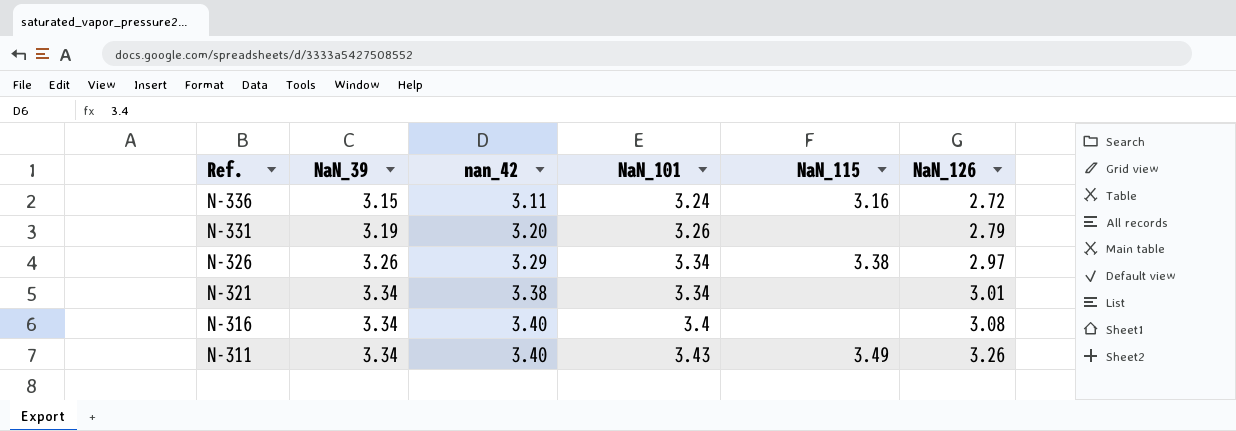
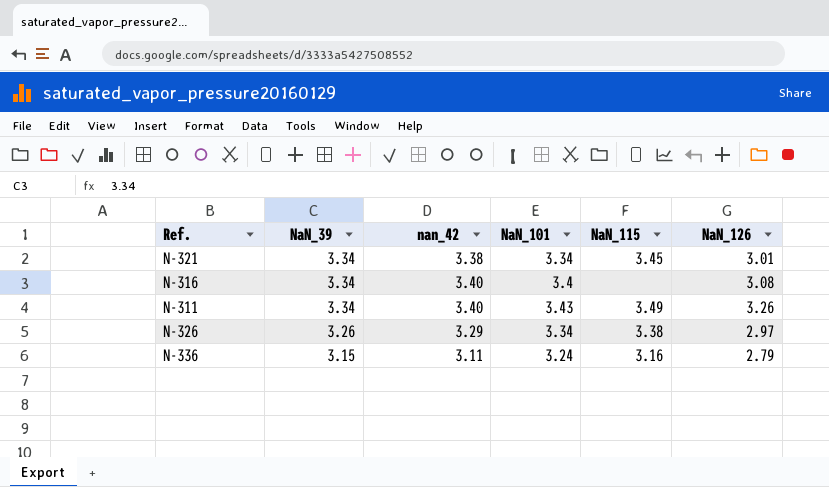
row order: Ref. descending -> NaN_39 descending
row N-331: 3.19 | 3.20 | 3.26 | none | 2.79 -> none
N-321 | NaN_115: none -> 3.45
N-336 | NaN_126: 2.72 -> 2.79

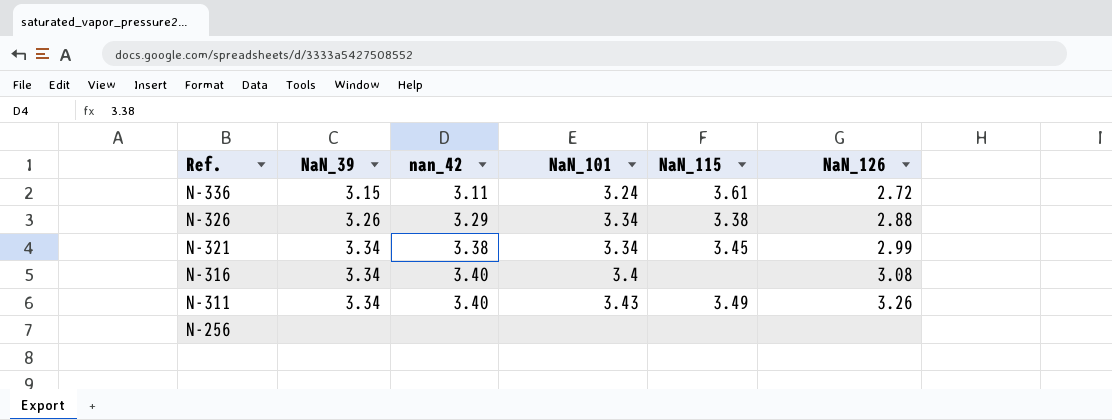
row order: NaN_39 descending -> Ref. descending
N-336 | NaN_115: 3.16 -> 3.61
N-336 | NaN_126: 2.79 -> 2.72
N-326 | NaN_126: 2.97 -> 2.88
N-321 | NaN_126: 3.01 -> 2.99
row N-256: none -> none | none | none | none | none

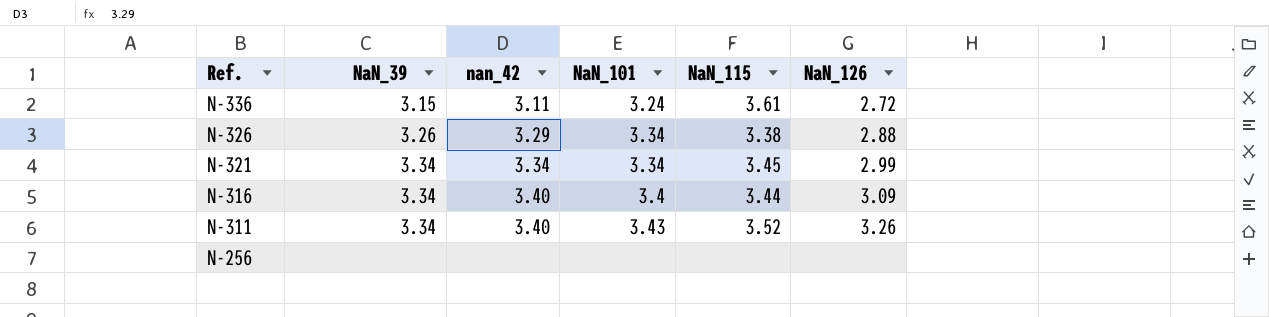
N-321 | nan_42: 3.38 -> 3.34
N-316 | NaN_115: none -> 3.44
N-316 | NaN_126: 3.08 -> 3.09
N-311 | NaN_115: 3.49 -> 3.52

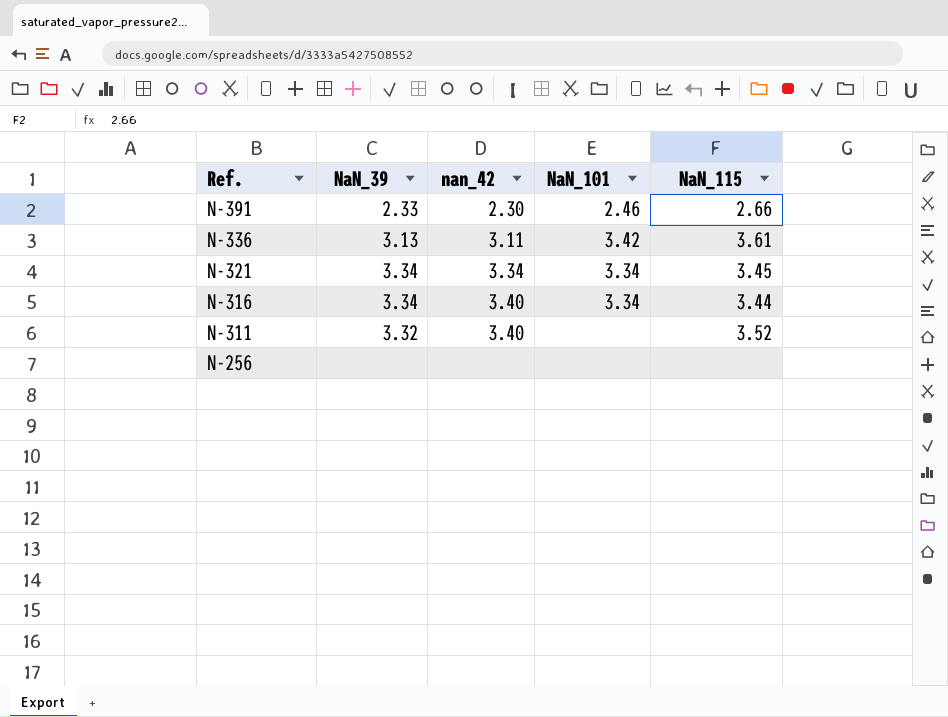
column NaN_126 | position: 6 -> none
row N-326: 3.26 | 3.29 | 3.34 | 3.38 | 2.88 -> none
row N-391: none -> 2.33 | 2.30 | 2.46 | 2.66
N-336 | NaN_39: 3.15 -> 3.13
N-336 | NaN_101: 3.24 -> 3.42
N-316 | NaN_101: 3.4 -> 3.34
N-311 | NaN_39: 3.34 -> 3.32
N-311 | NaN_101: 3.43 -> none

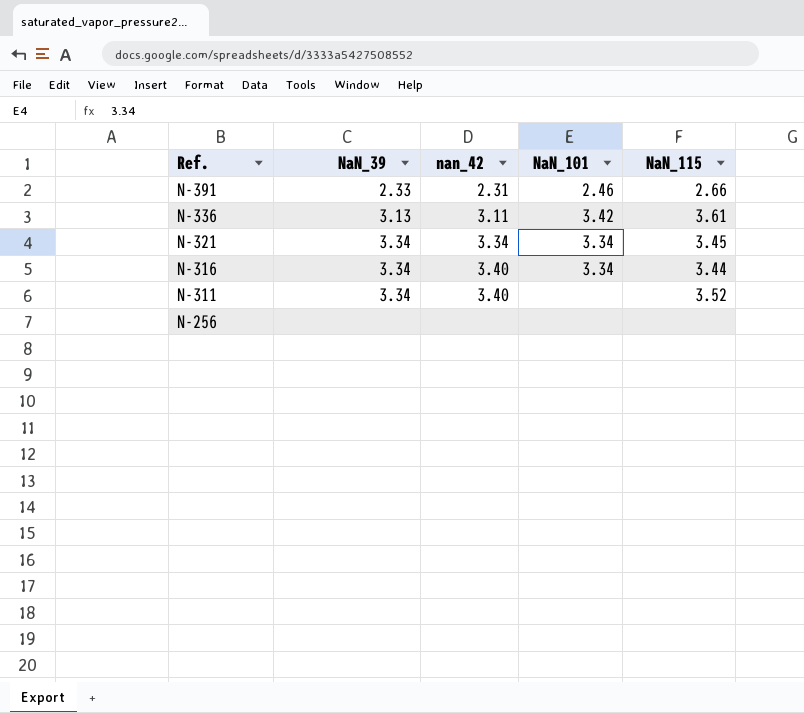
N-391 | nan_42: 2.30 -> 2.31
N-311 | NaN_39: 3.32 -> 3.34

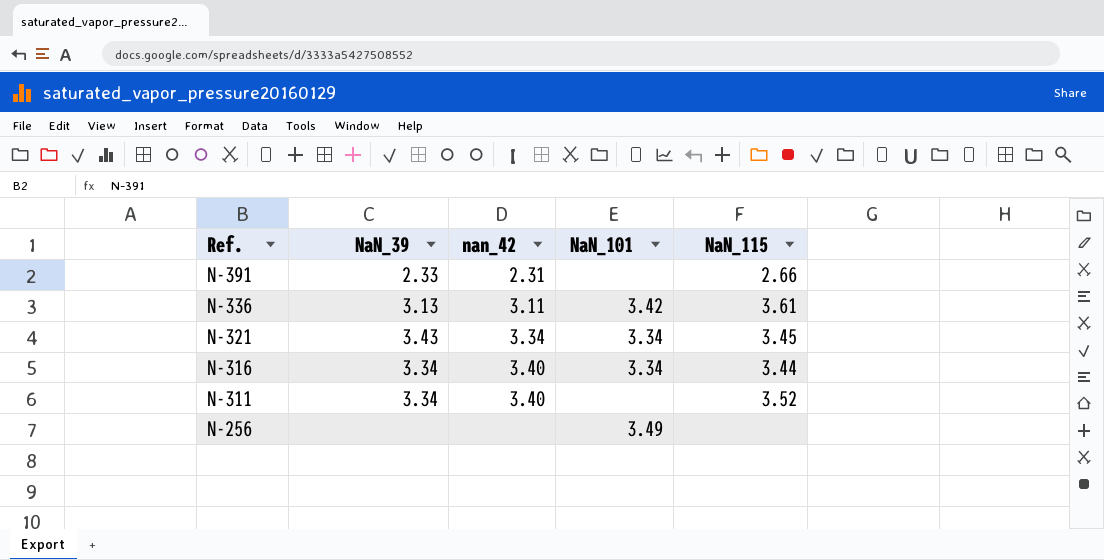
N-391 | NaN_101: 2.46 -> none
N-321 | NaN_39: 3.34 -> 3.43
N-256 | NaN_101: none -> 3.49

